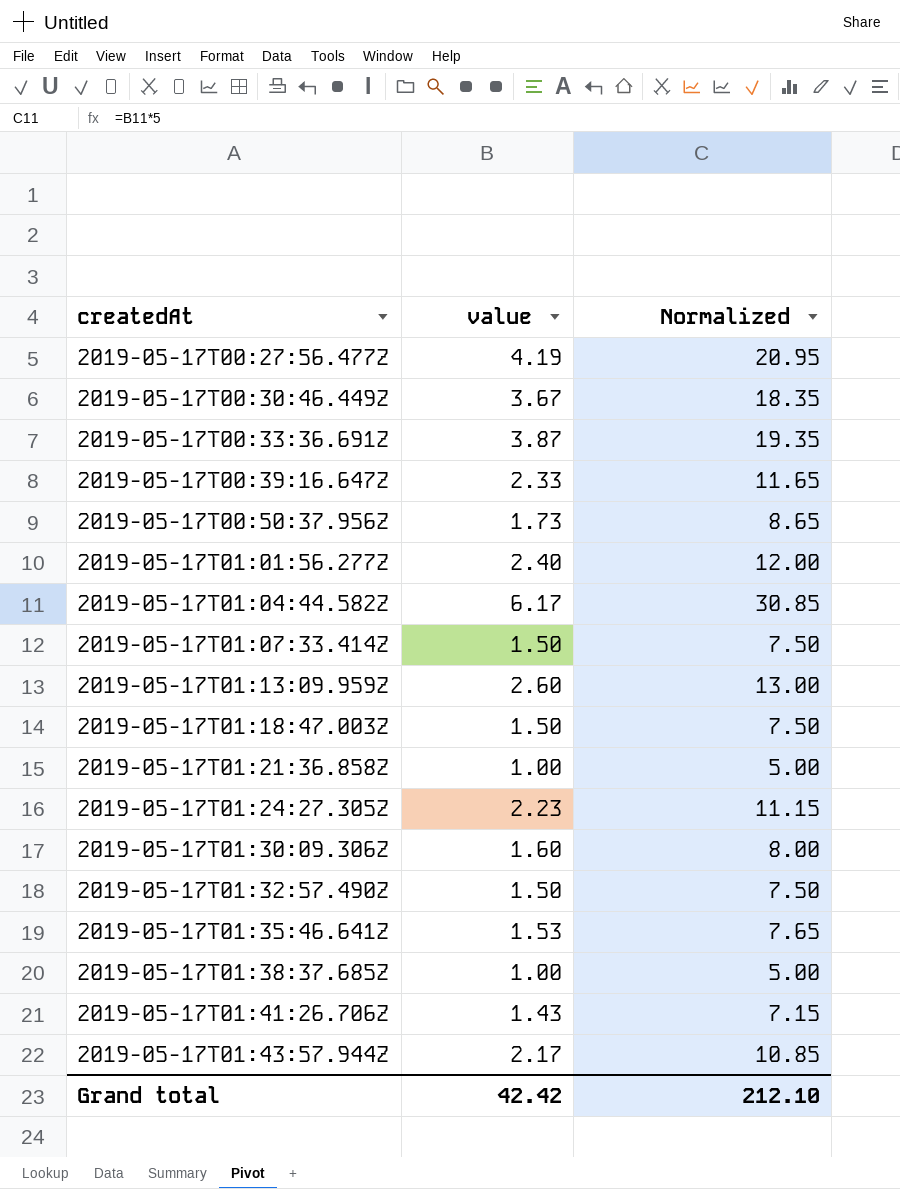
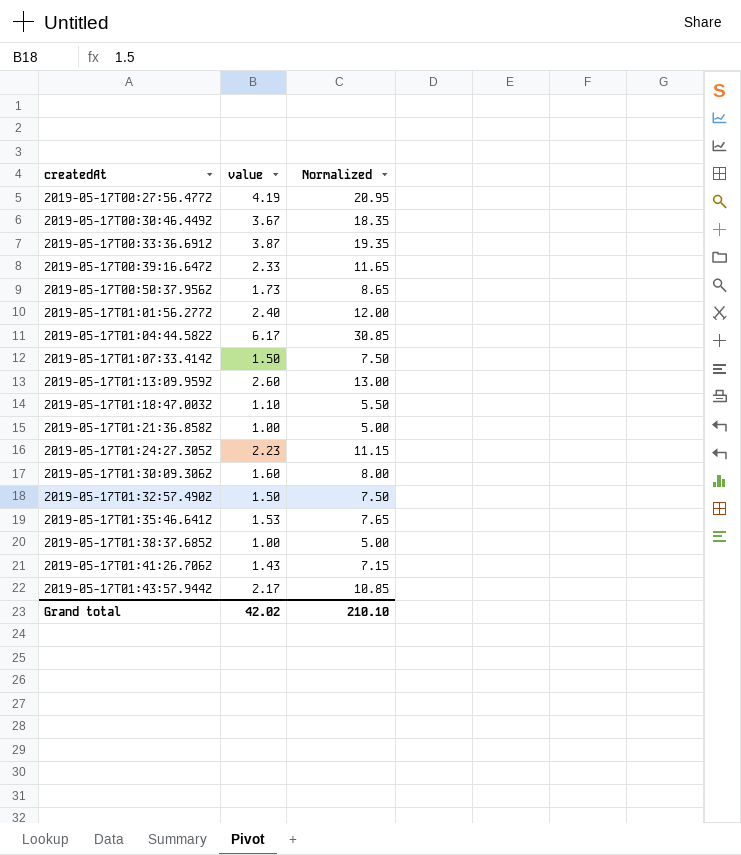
2019-05-17T01:18:47.003Z | value: 1.50 -> 1.10
2019-05-17T01:18:47.003Z | Normalized: 7.50 -> 5.50
Grand total | value: 42.42 -> 42.02
Grand total | Normalized: 212.10 -> 210.10

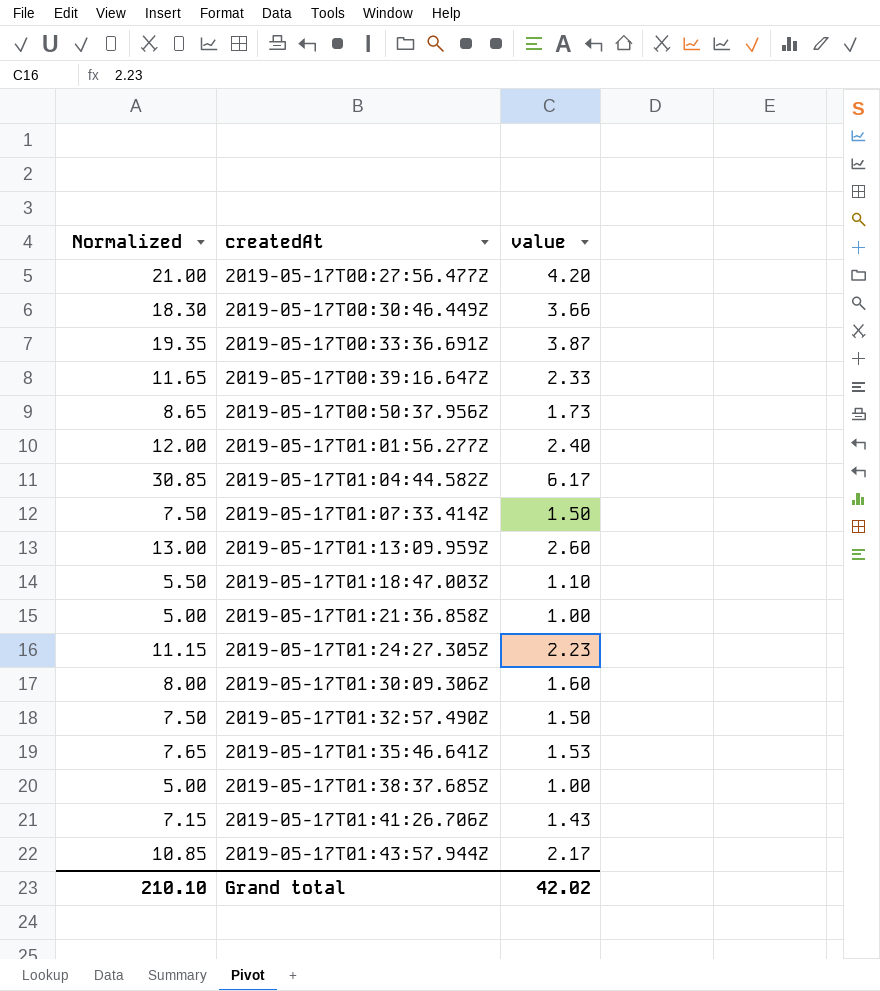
column Normalized | position: 3 -> 1
2019-05-17T00:27:56.477Z | Normalized: 20.95 -> 21.00
2019-05-17T00:27:56.477Z | value: 4.19 -> 4.20
2019-05-17T00:30:46.449Z | Normalized: 18.35 -> 18.30
2019-05-17T00:30:46.449Z | value: 3.67 -> 3.66

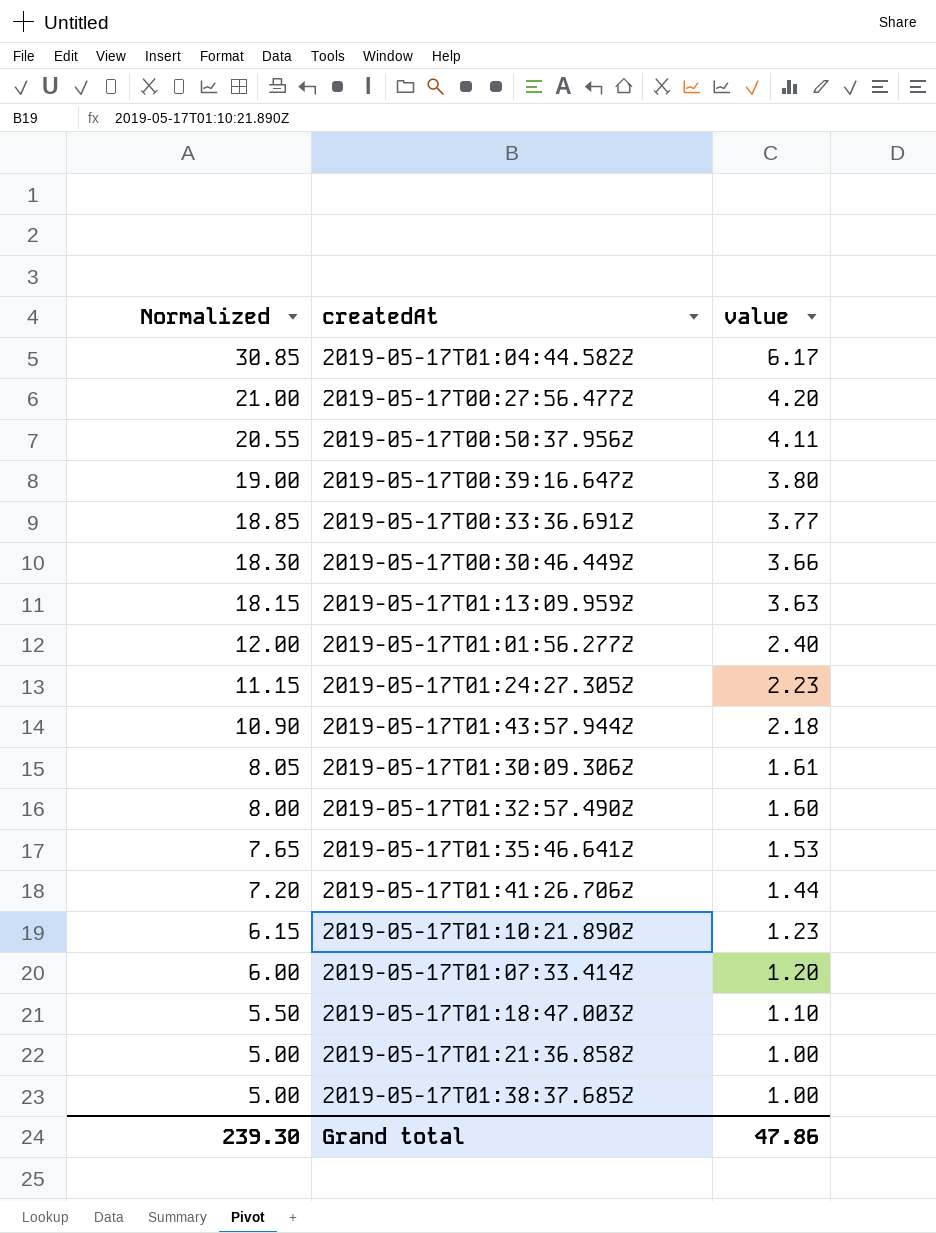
row order: createdAt ascending -> Normalized descending
2019-05-17T00:50:37.956Z | Normalized: 8.65 -> 20.55
2019-05-17T00:50:37.956Z | value: 1.73 -> 4.11
2019-05-17T00:39:16.647Z | Normalized: 11.65 -> 19.00
2019-05-17T00:39:16.647Z | value: 2.33 -> 3.80
2019-05-17T00:33:36.691Z | Normalized: 19.35 -> 18.85
2019-05-17T00:33:36.691Z | value: 3.87 -> 3.77
2019-05-17T01:13:09.959Z | Normalized: 13.00 -> 18.15
2019-05-17T01:13:09.959Z | value: 2.60 -> 3.63
2019-05-17T01:43:57.944Z | Normalized: 10.85 -> 10.90
2019-05-17T01:43:57.944Z | value: 2.17 -> 2.18
2019-05-17T01:30:09.306Z | Normalized: 8.00 -> 8.05
2019-05-17T01:30:09.306Z | value: 1.60 -> 1.61
2019-05-17T01:32:57.490Z | Normalized: 7.50 -> 8.00
2019-05-17T01:32:57.490Z | value: 1.50 -> 1.60
2019-05-17T01:41:26.706Z | Normalized: 7.15 -> 7.20
2019-05-17T01:41:26.706Z | value: 1.43 -> 1.44
row 2019-05-17T01:10:21.890Z: none -> 6.15 | 1.23
2019-05-17T01:07:33.414Z | Normalized: 7.50 -> 6.00
2019-05-17T01:07:33.414Z | value: 1.50 -> 1.20
Grand total | Normalized: 210.10 -> 239.30
Grand total | value: 42.02 -> 47.86

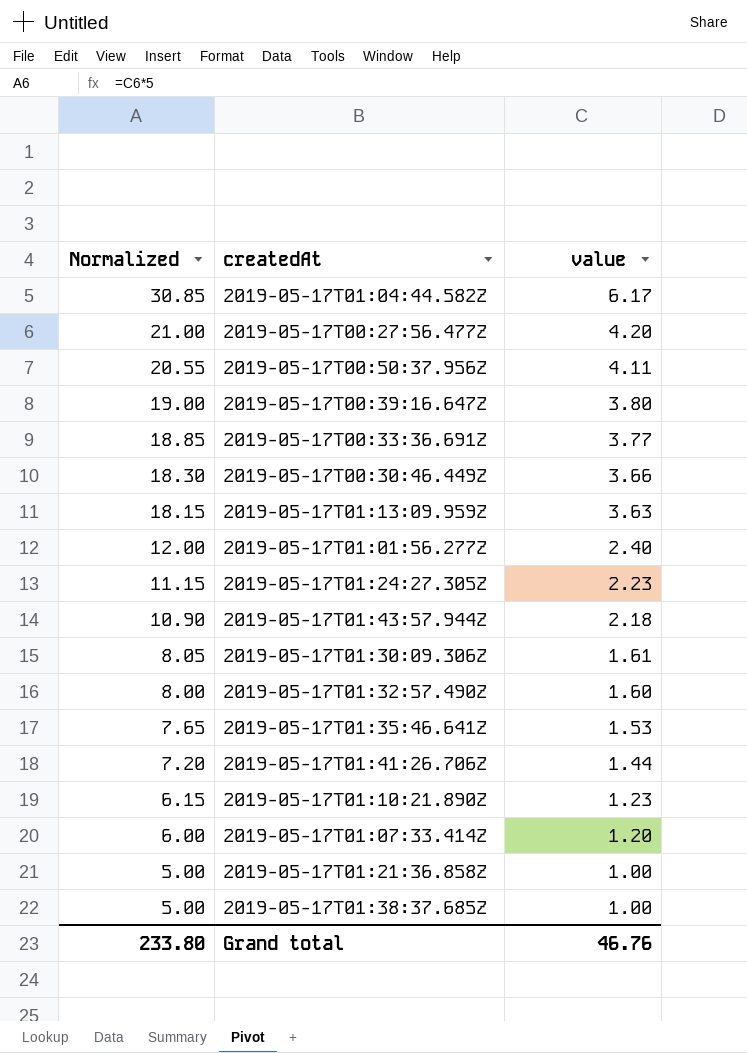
row 2019-05-17T01:18:47.003Z: 5.50 | 1.10 -> none
Grand total | Normalized: 239.30 -> 233.80
Grand total | value: 47.86 -> 46.76

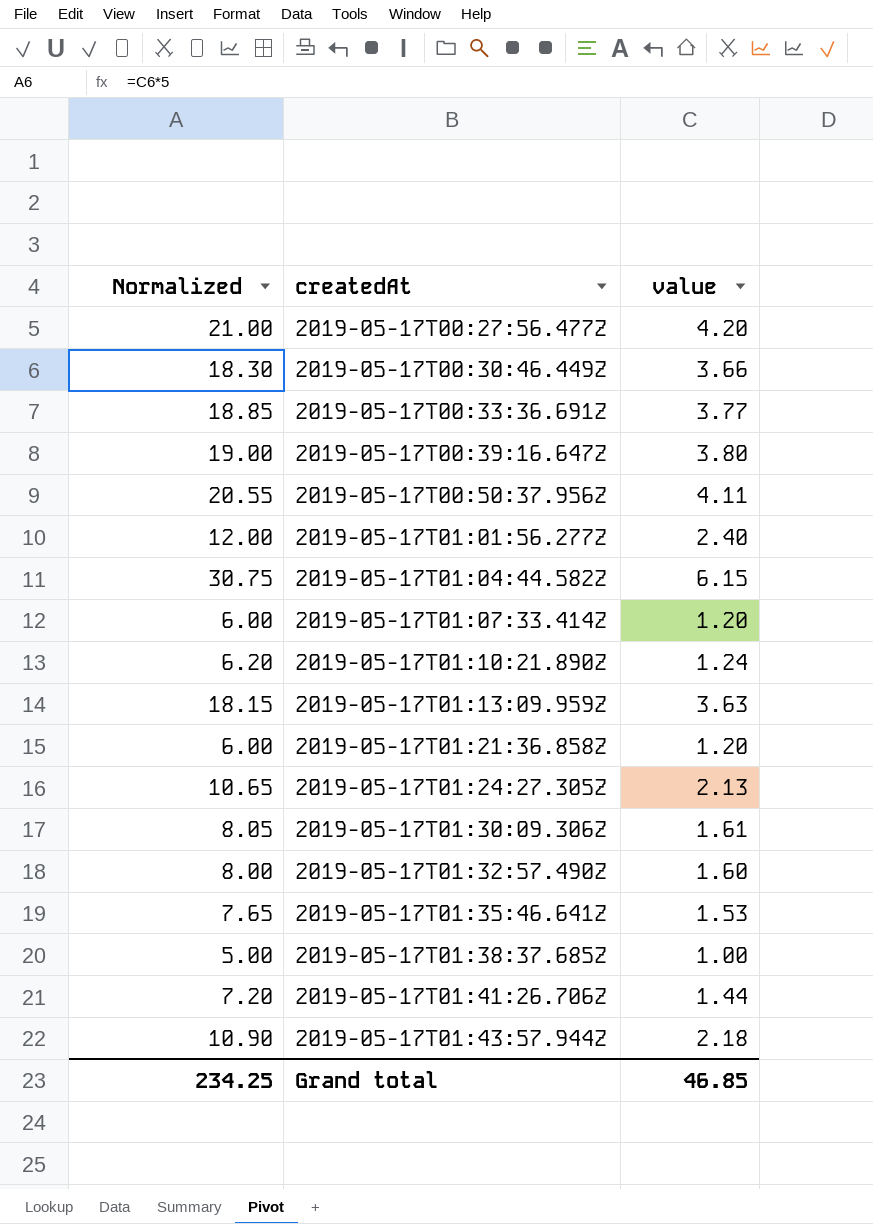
row order: Normalized descending -> createdAt ascending
2019-05-17T01:04:44.582Z | Normalized: 30.85 -> 30.75
2019-05-17T01:04:44.582Z | value: 6.17 -> 6.15
2019-05-17T01:10:21.890Z | Normalized: 6.15 -> 6.20
2019-05-17T01:10:21.890Z | value: 1.23 -> 1.24
2019-05-17T01:21:36.858Z | Normalized: 5.00 -> 6.00
2019-05-17T01:21:36.858Z | value: 1.00 -> 1.20
2019-05-17T01:24:27.305Z | Normalized: 11.15 -> 10.65
2019-05-17T01:24:27.305Z | value: 2.23 -> 2.13
Grand total | Normalized: 233.80 -> 234.25
Grand total | value: 46.76 -> 46.85

